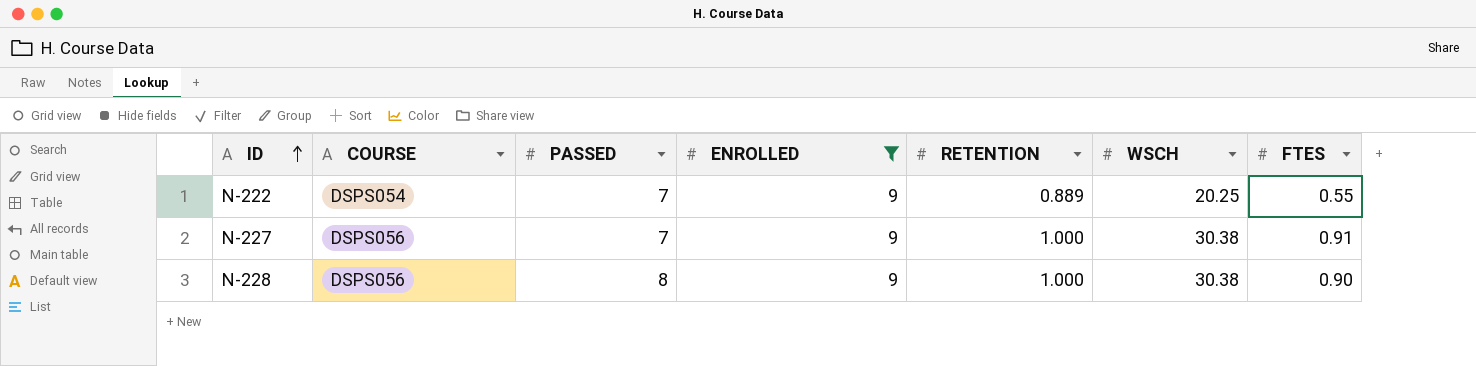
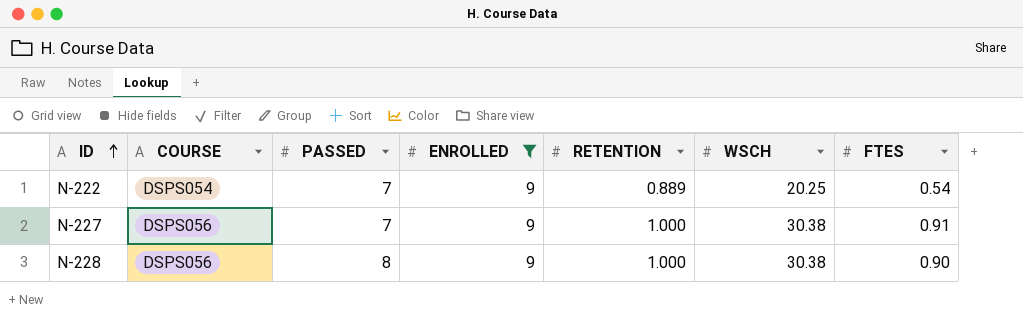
N-222 | FTES: 0.55 -> 0.54

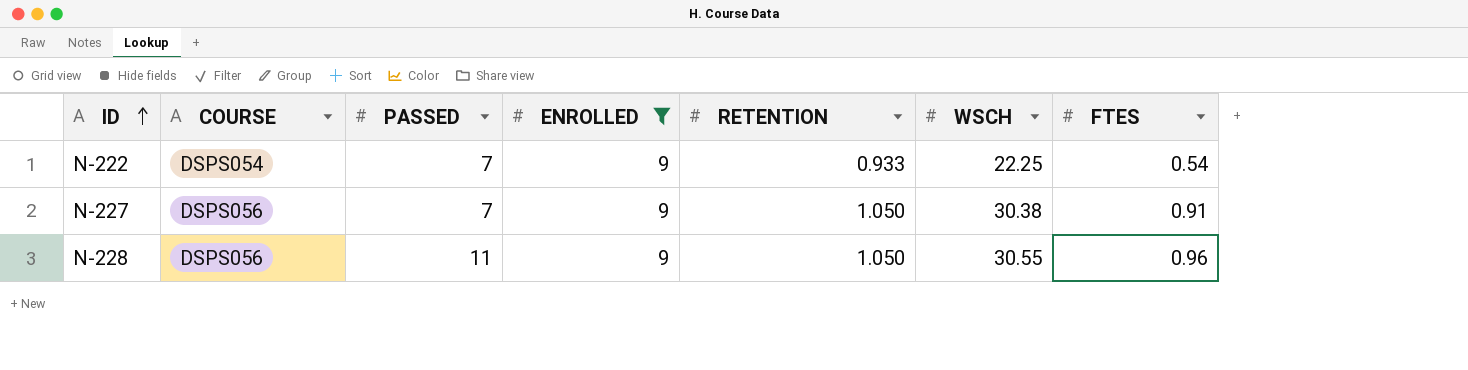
N-222 | RETENTION: 0.889 -> 0.933
N-222 | WSCH: 20.25 -> 22.25
N-227 | RETENTION: 1.000 -> 1.050
N-228 | PASSED: 8 -> 11
N-228 | RETENTION: 1.000 -> 1.050
N-228 | WSCH: 30.38 -> 30.55
N-228 | FTES: 0.90 -> 0.96

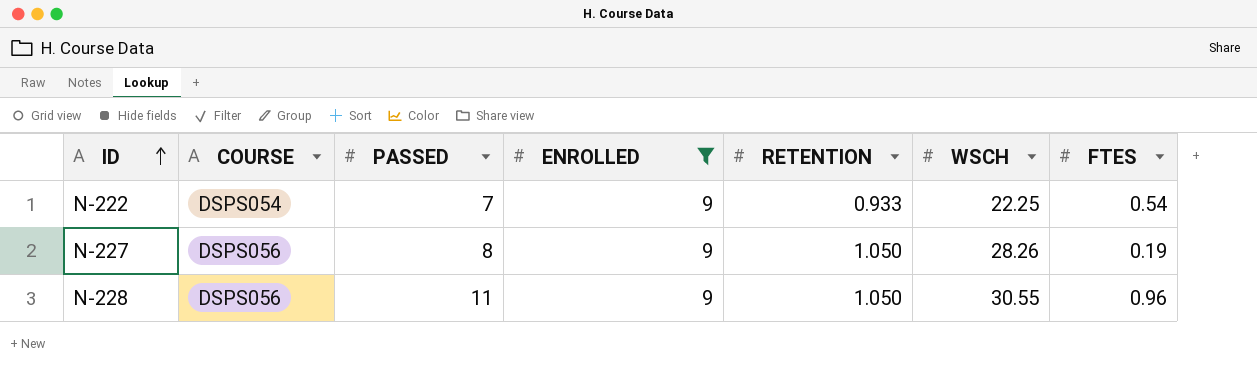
N-227 | PASSED: 7 -> 8
N-227 | WSCH: 30.38 -> 28.26
N-227 | FTES: 0.91 -> 0.19

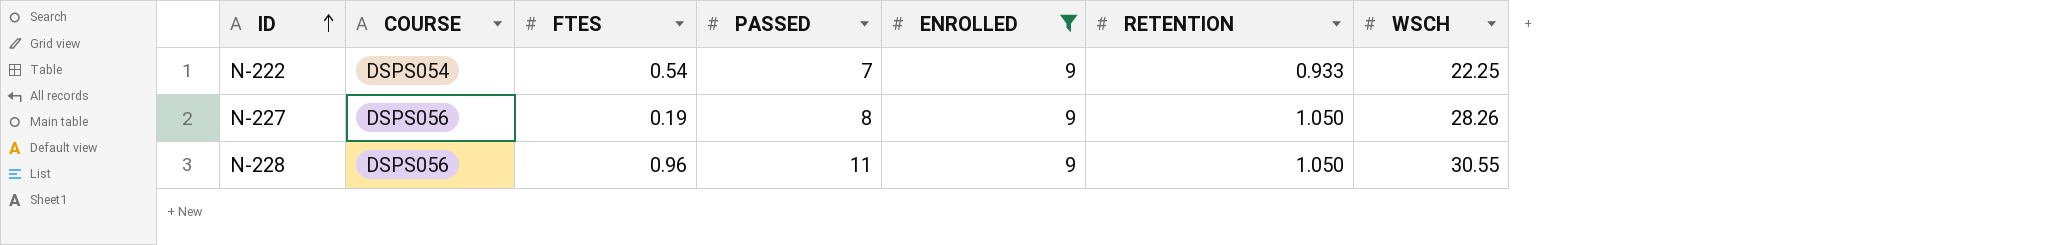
column FTES | position: 7 -> 3

